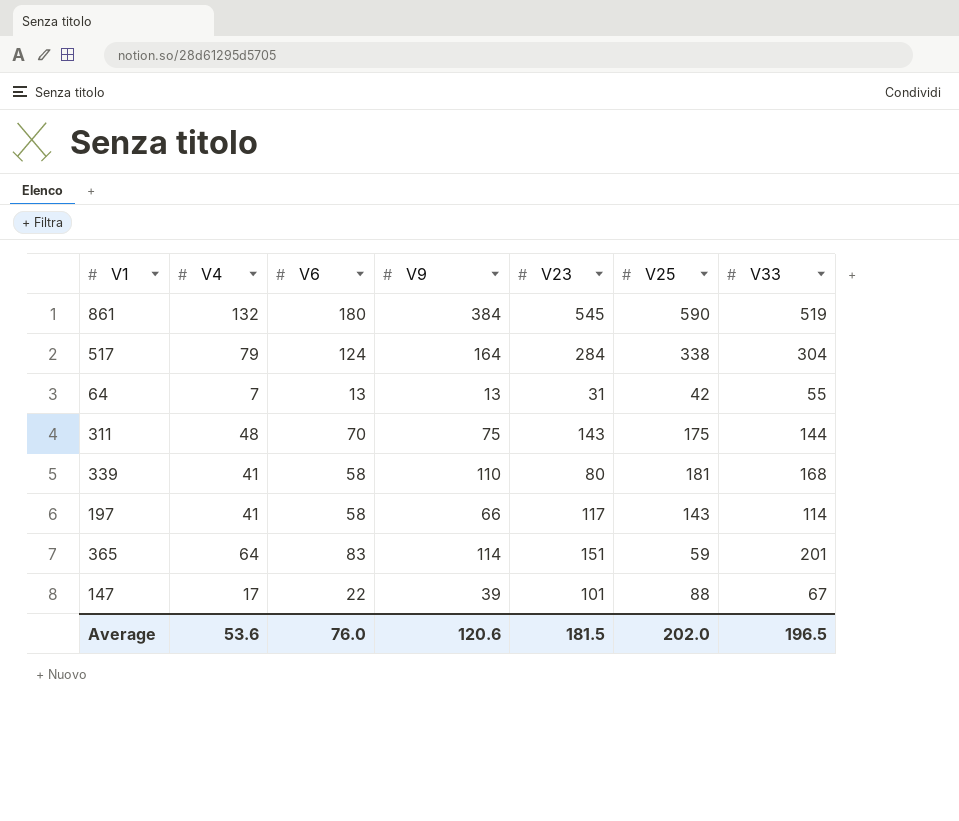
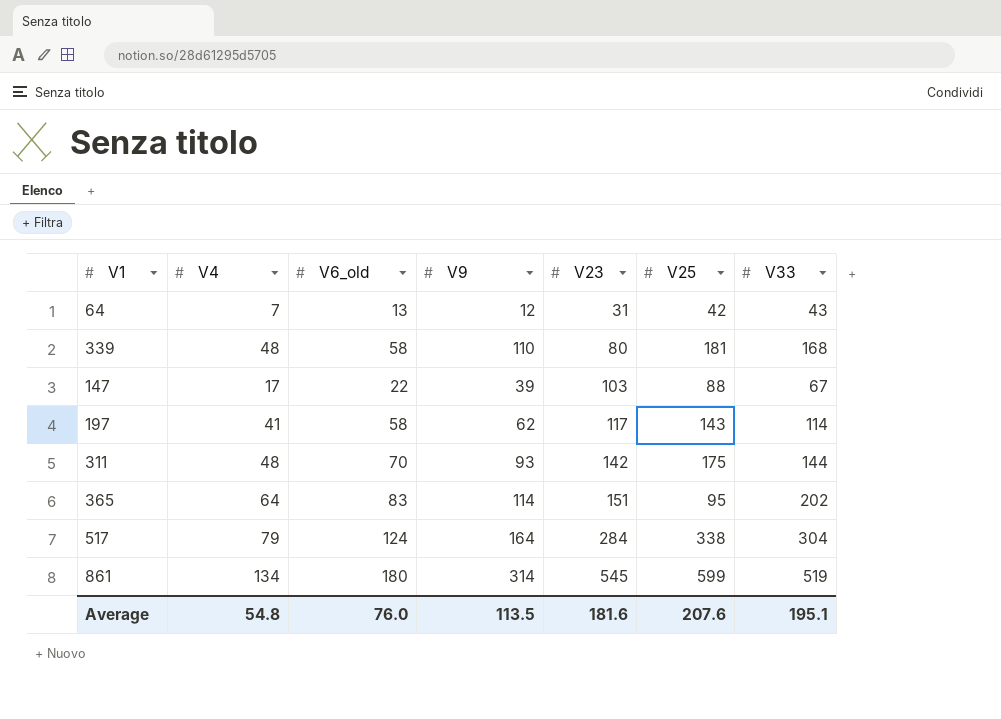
row order: none -> V23 ascending
column name: V6 -> V6_old
64 | V9: 13 -> 12
64 | V33: 55 -> 43
339 | V4: 41 -> 48
147 | V23: 101 -> 103
197 | V9: 66 -> 62
311 | V9: 75 -> 93
311 | V23: 143 -> 142
365 | V25: 59 -> 95
365 | V33: 201 -> 202
861 | V4: 132 -> 134
861 | V9: 384 -> 314
861 | V25: 590 -> 599
Average | V4: 53.6 -> 54.8
Average | V9: 120.6 -> 113.5
Average | V23: 181.5 -> 181.6
Average | V25: 202.0 -> 207.6
Average | V33: 196.5 -> 195.1

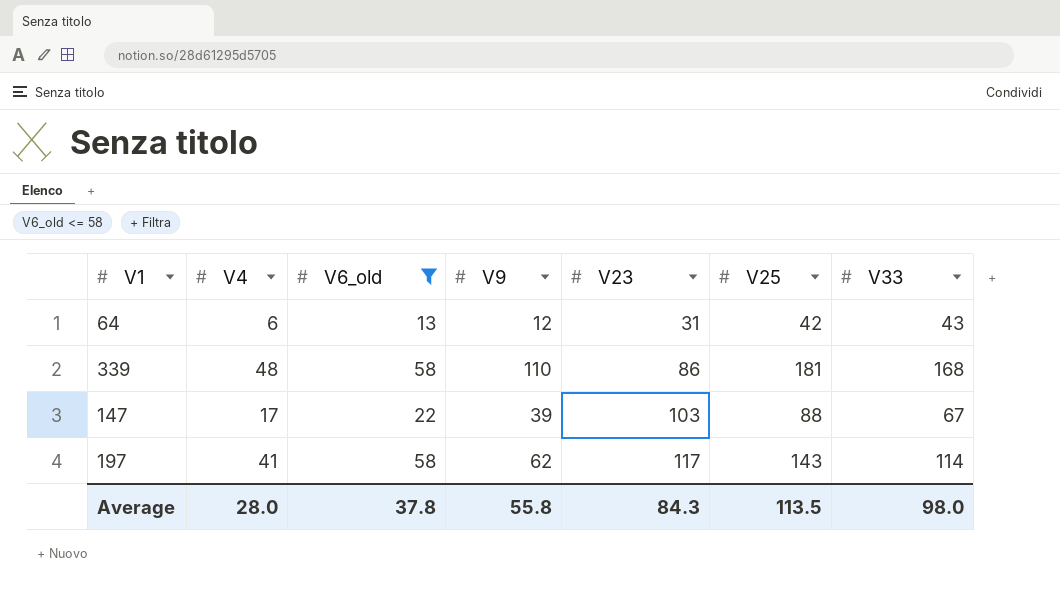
filter: none -> V6_old <= 58
64 | V4: 7 -> 6
339 | V23: 80 -> 86
Average | V4: 54.8 -> 28.0
Average | V6_old: 76.0 -> 37.8
Average | V9: 113.5 -> 55.8
Average | V23: 181.6 -> 84.3
Average | V25: 207.6 -> 113.5
Average | V33: 195.1 -> 98.0

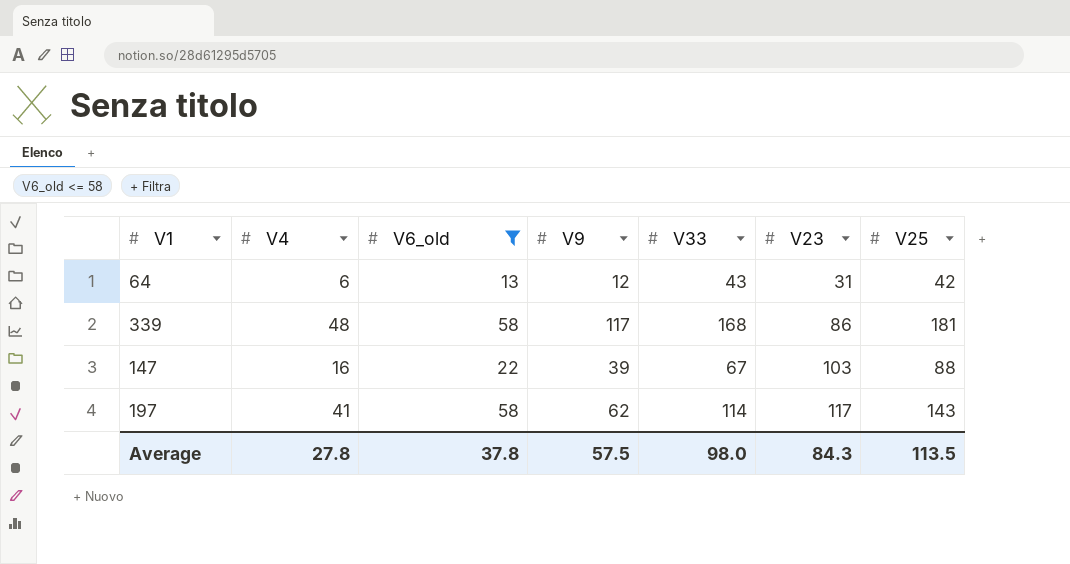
column V33 | position: 7 -> 5
339 | V9: 110 -> 117
147 | V4: 17 -> 16
Average | V4: 28.0 -> 27.8
Average | V9: 55.8 -> 57.5

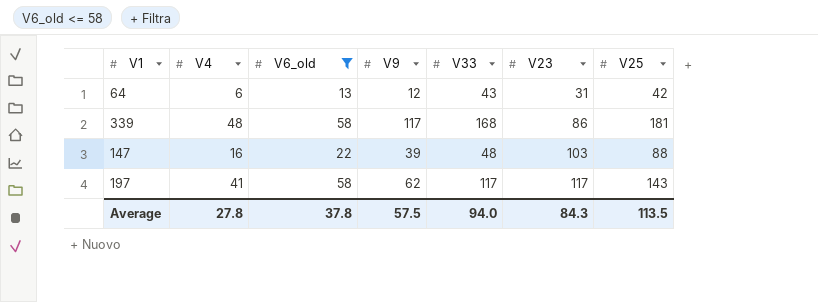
147 | V33: 67 -> 48
197 | V33: 114 -> 117
Average | V33: 98.0 -> 94.0

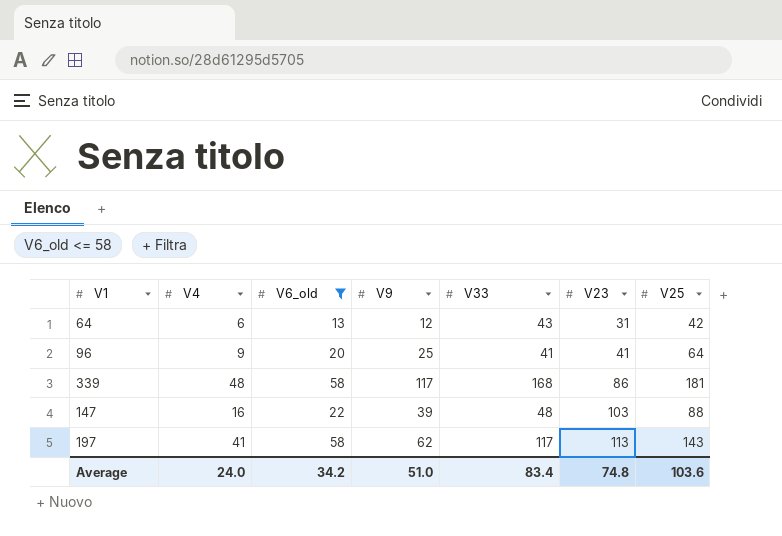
row 96: none -> 9 | 20 | 25 | 41 | 41 | 64
197 | V23: 117 -> 113
Average | V4: 27.8 -> 24.0
Average | V6_old: 37.8 -> 34.2
Average | V9: 57.5 -> 51.0
Average | V33: 94.0 -> 83.4
Average | V23: 84.3 -> 74.8
Average | V25: 113.5 -> 103.6

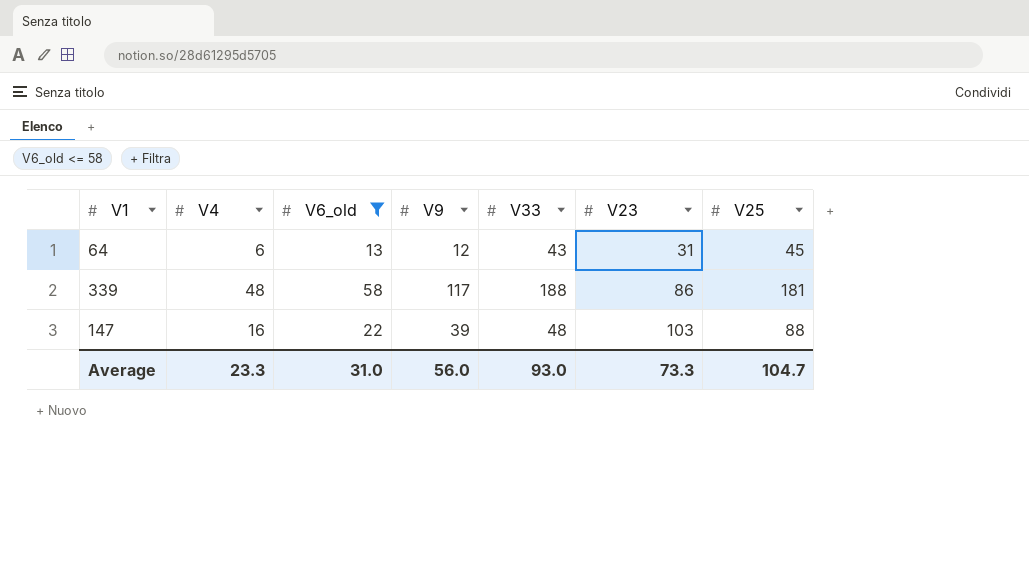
row 96: 9 | 20 | 25 | 41 | 41 | 64 -> none
row 197: 41 | 58 | 62 | 117 | 113 | 143 -> none
64 | V25: 42 -> 45
339 | V33: 168 -> 188
Average | V4: 24.0 -> 23.3
Average | V6_old: 34.2 -> 31.0
Average | V9: 51.0 -> 56.0
Average | V33: 83.4 -> 93.0
Average | V23: 74.8 -> 73.3
Average | V25: 103.6 -> 104.7

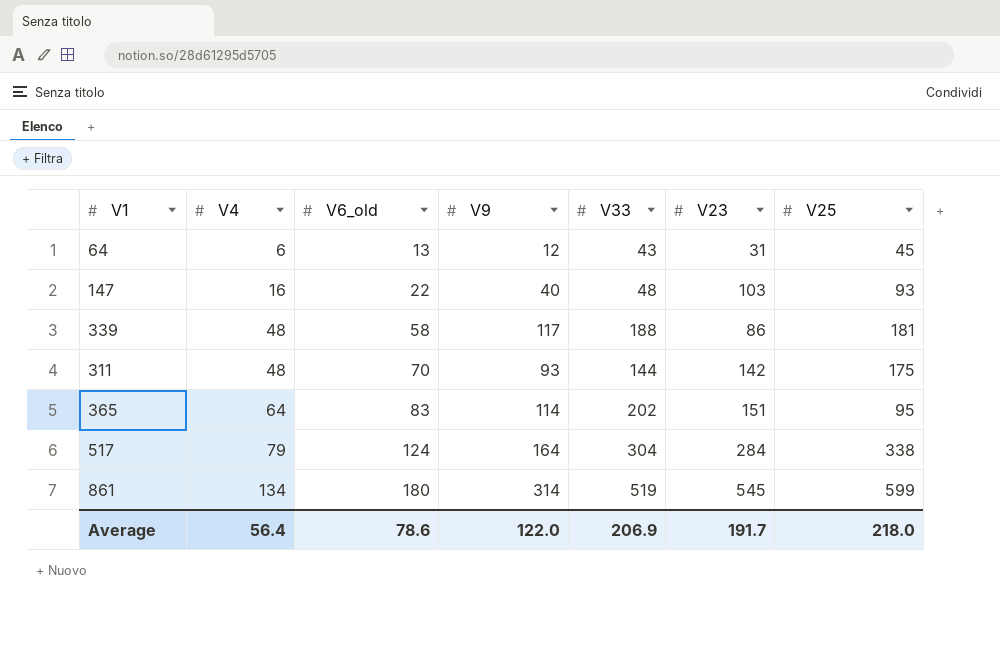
filter: V6_old <= 58 -> none
row order: V23 ascending -> V4 ascending
147 | V9: 39 -> 40
147 | V25: 88 -> 93
Average | V4: 23.3 -> 56.4
Average | V6_old: 31.0 -> 78.6
Average | V9: 56.0 -> 122.0
Average | V33: 93.0 -> 206.9
Average | V23: 73.3 -> 191.7
Average | V25: 104.7 -> 218.0

